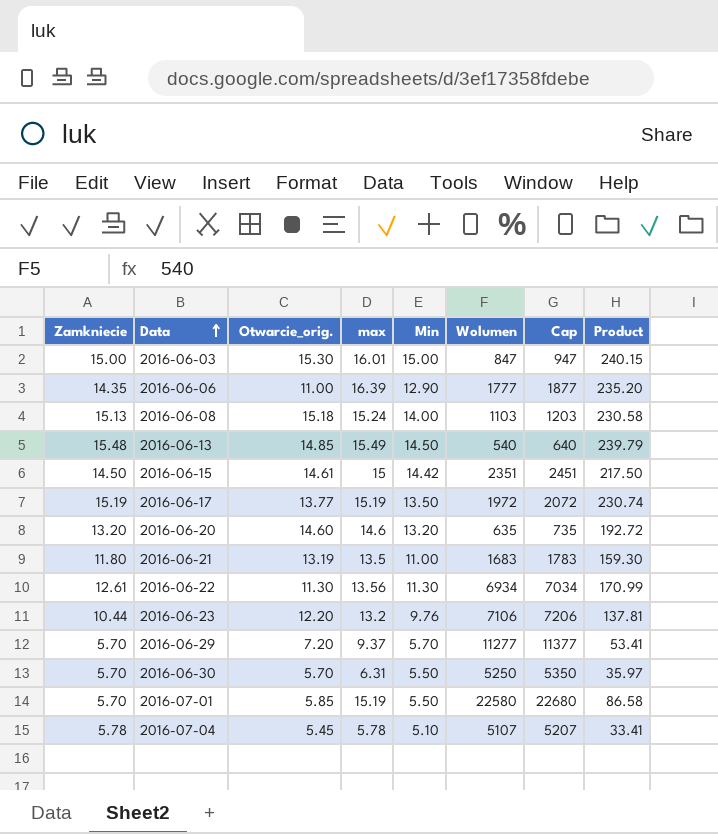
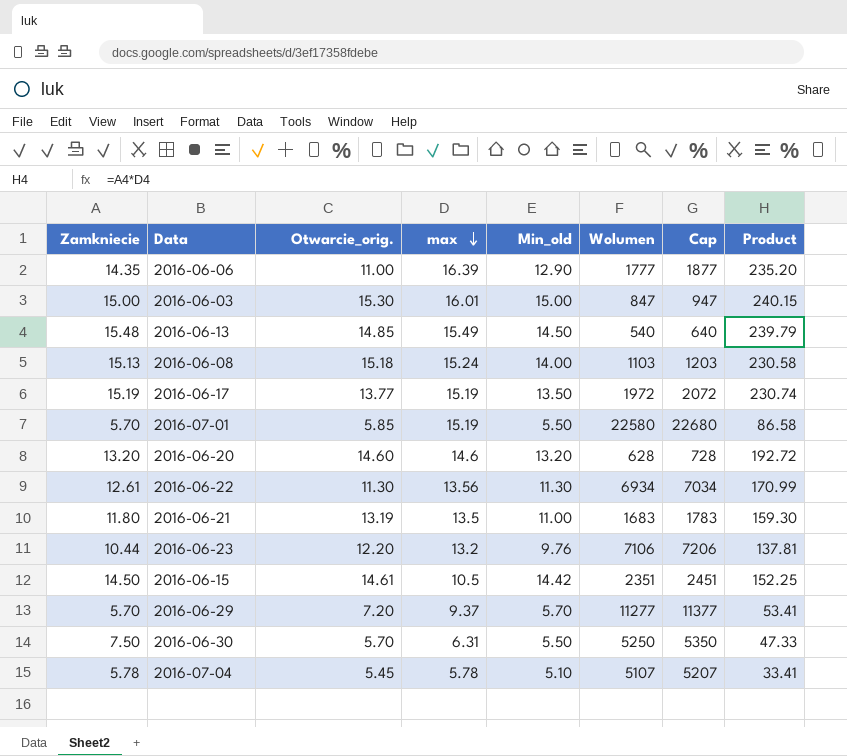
row order: Data ascending -> max descending
column name: Min -> Min_old
2016-06-20 | Wolumen: 635 -> 628
2016-06-20 | Cap: 735 -> 728
2016-06-15 | max: 15 -> 10.5
2016-06-15 | Product: 217.50 -> 152.25
2016-06-30 | Zamkniecie: 5.70 -> 7.50
2016-06-30 | Product: 35.97 -> 47.33

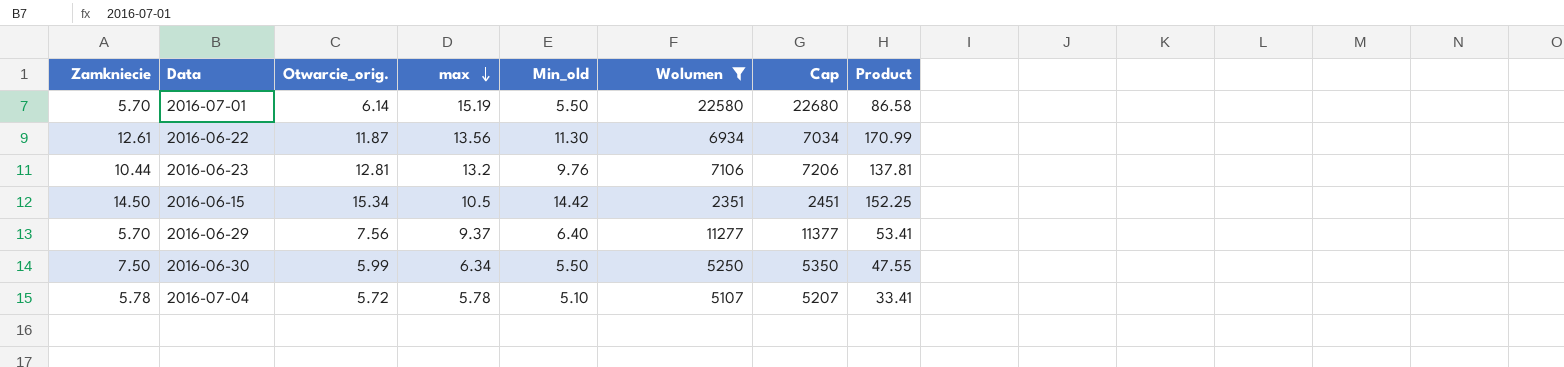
filter: none -> Wolumen >= 2351
2016-07-01 | Otwarcie_orig.: 5.85 -> 6.14
2016-06-22 | Otwarcie_orig.: 11.30 -> 11.87
2016-06-23 | Otwarcie_orig.: 12.20 -> 12.81
2016-06-15 | Otwarcie_orig.: 14.61 -> 15.34
2016-06-29 | Otwarcie_orig.: 7.20 -> 7.56
2016-06-29 | Min_old: 5.70 -> 6.40
2016-06-30 | Otwarcie_orig.: 5.70 -> 5.99
2016-06-30 | max: 6.31 -> 6.34
2016-06-30 | Product: 47.33 -> 47.55
2016-07-04 | Otwarcie_orig.: 5.45 -> 5.72

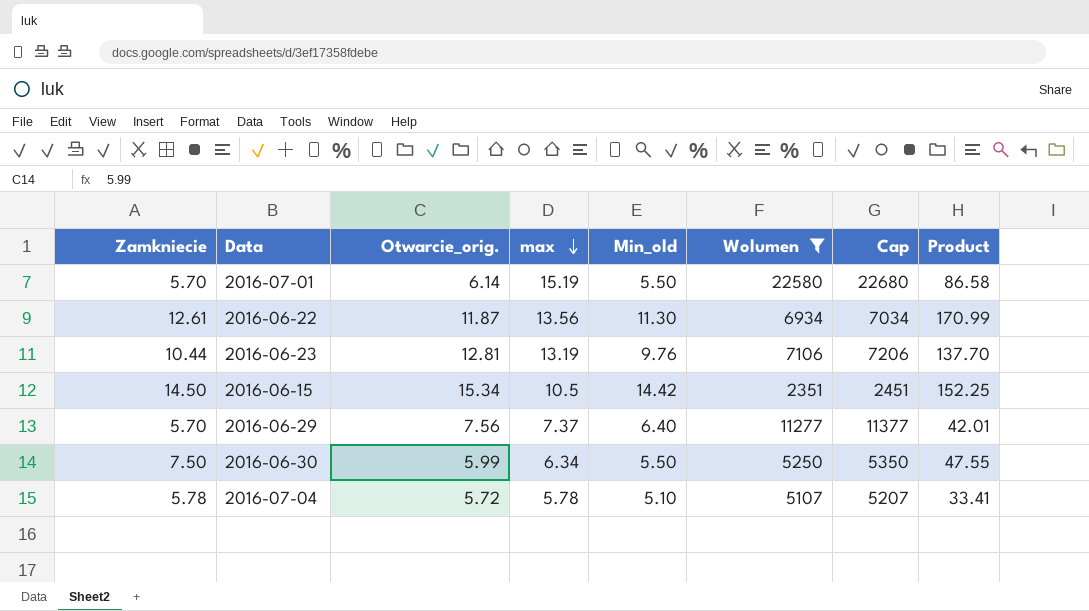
2016-06-23 | max: 13.2 -> 13.19
2016-06-23 | Product: 137.81 -> 137.70
2016-06-29 | max: 9.37 -> 7.37
2016-06-29 | Product: 53.41 -> 42.01

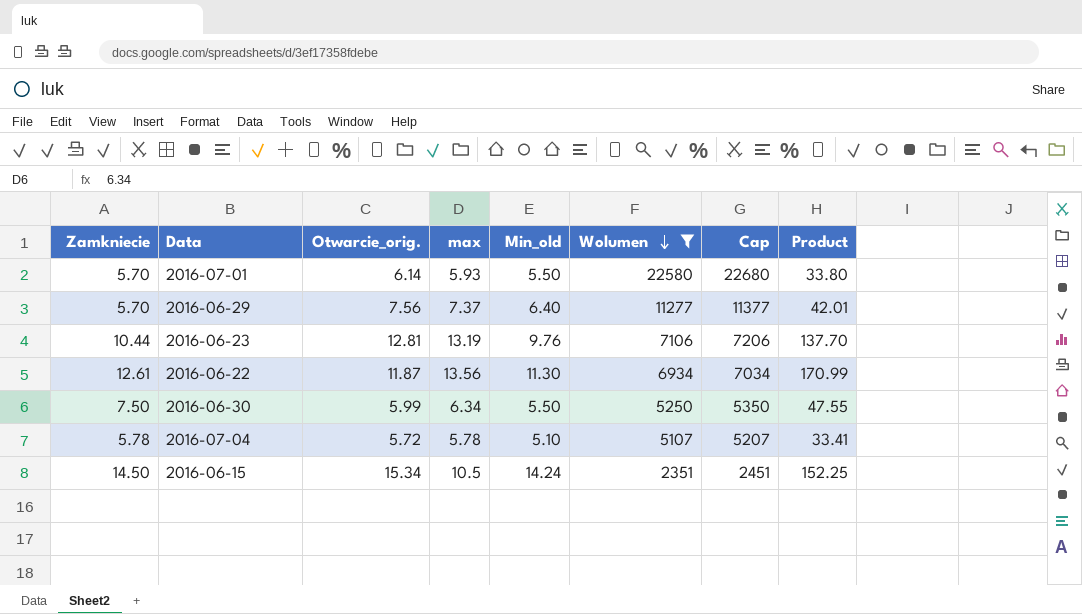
row order: max descending -> Wolumen descending
2016-07-01 | max: 15.19 -> 5.93
2016-07-01 | Product: 86.58 -> 33.80
2016-06-15 | Min_old: 14.42 -> 14.24

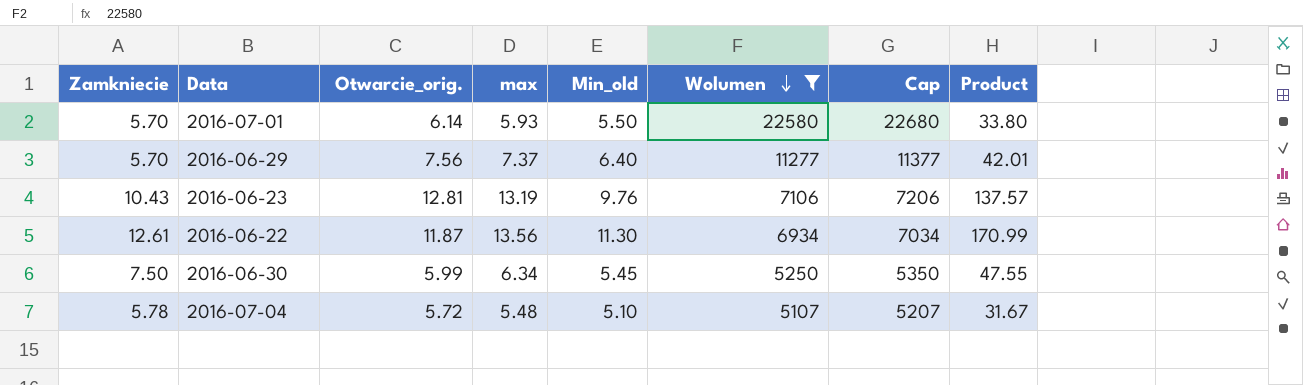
row 2016-06-15: 14.50 | 15.34 | 10.5 | 14.24 | 2351 | 2451 | 152.25 -> none
2016-06-23 | Zamkniecie: 10.44 -> 10.43
2016-06-23 | Product: 137.70 -> 137.57
2016-06-30 | Min_old: 5.50 -> 5.45
2016-07-04 | max: 5.78 -> 5.48
2016-07-04 | Product: 33.41 -> 31.67

